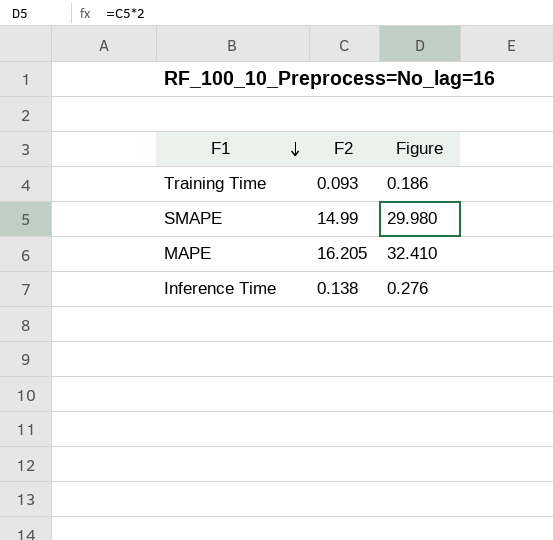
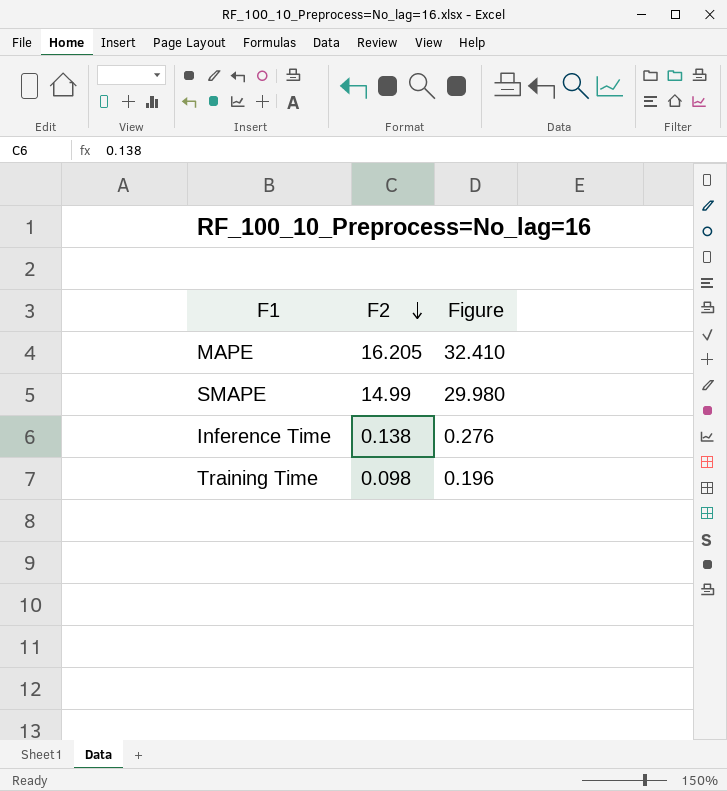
row order: F1 descending -> F2 descending
Training Time | F2: 0.093 -> 0.098
Training Time | Figure: 0.186 -> 0.196

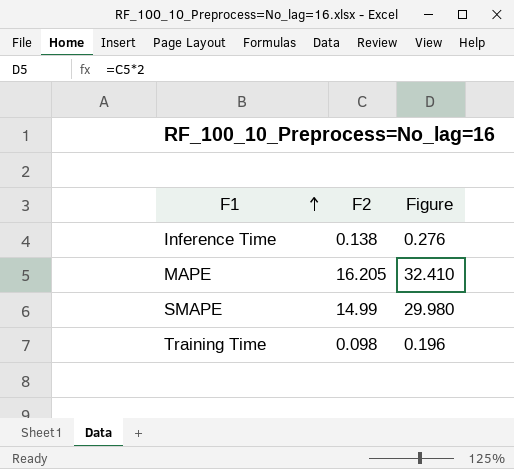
row order: F2 descending -> F1 ascending

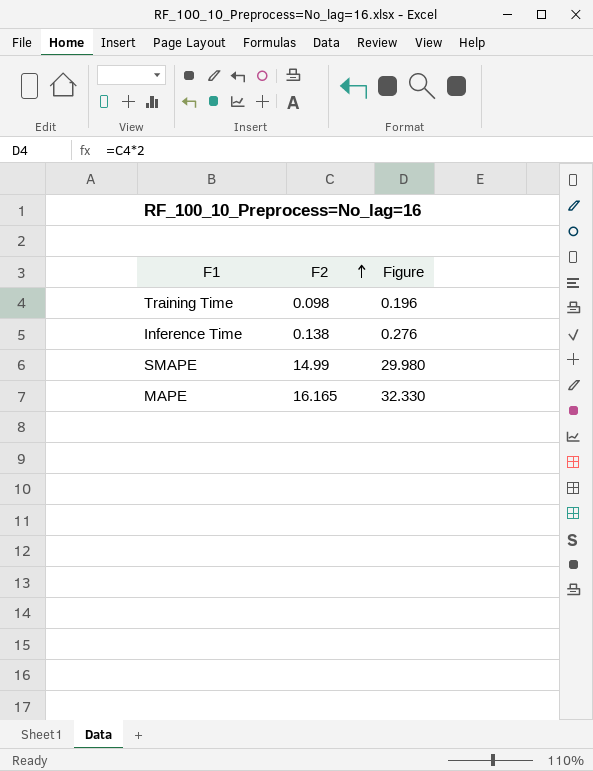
row order: F1 ascending -> F2 ascending
MAPE | F2: 16.205 -> 16.165
MAPE | Figure: 32.410 -> 32.330

